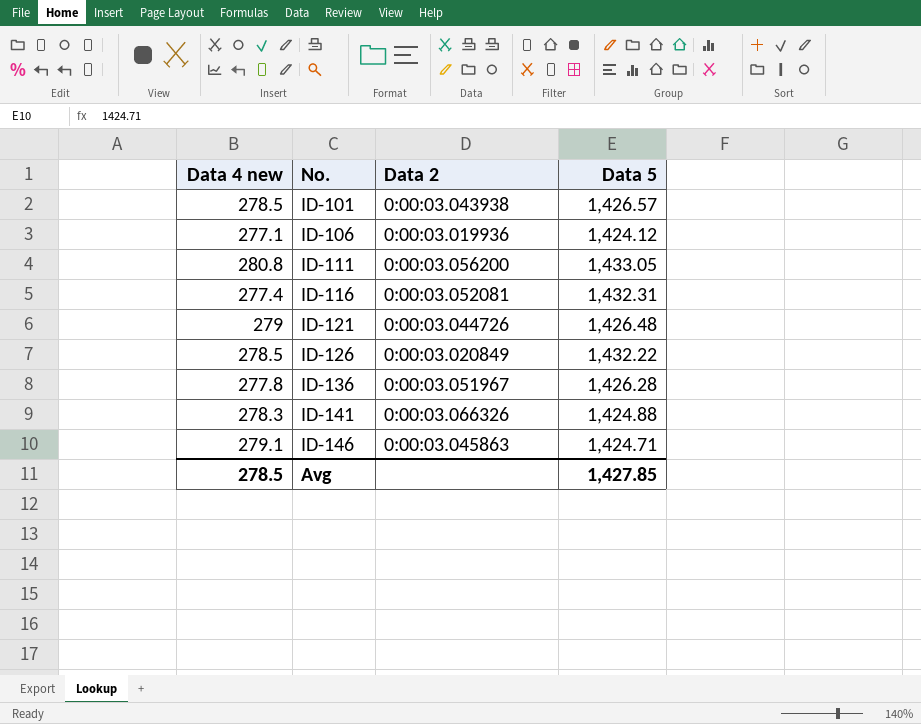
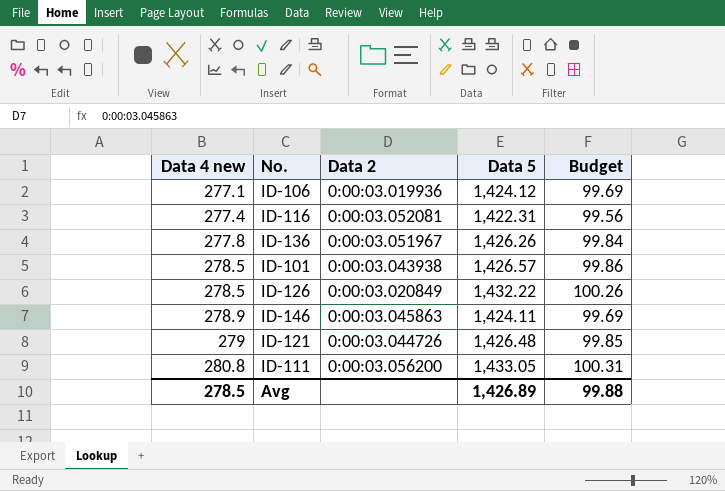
row order: No. ascending -> Data 4 new ascending
column Budget | formula: none -> [Data 5] * 0.07
row ID-141: 278.3 | 0:00:03.066326 | 1,424.88 -> none
ID-116 | Data 5: 1,432.31 -> 1,422.31
ID-136 | Data 5: 1,426.28 -> 1,426.26
ID-146 | Data 4 new: 279.1 -> 278.9
ID-146 | Data 5: 1,424.71 -> 1,424.11
Avg | Data 5: 1,427.85 -> 1,426.89

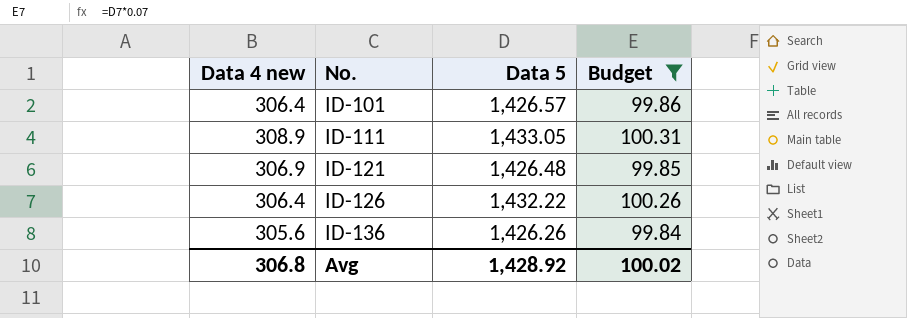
filter: none -> Budget >= 99.84
row order: Data 4 new ascending -> No. ascending
column Data 2 | position: 3 -> none
ID-101 | Data 4 new: 278.5 -> 306.4
ID-111 | Data 4 new: 280.8 -> 308.9
ID-121 | Data 4 new: 279 -> 306.9
ID-126 | Data 4 new: 278.5 -> 306.4
ID-136 | Data 4 new: 277.8 -> 305.6
Avg | Data 4 new: 278.5 -> 306.8
Avg | Data 5: 1,426.89 -> 1,428.92
Avg | Budget: 99.88 -> 100.02

